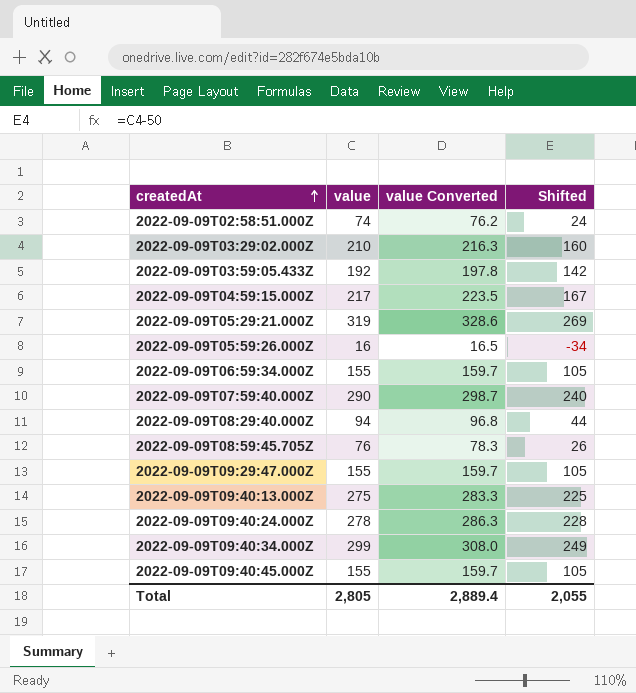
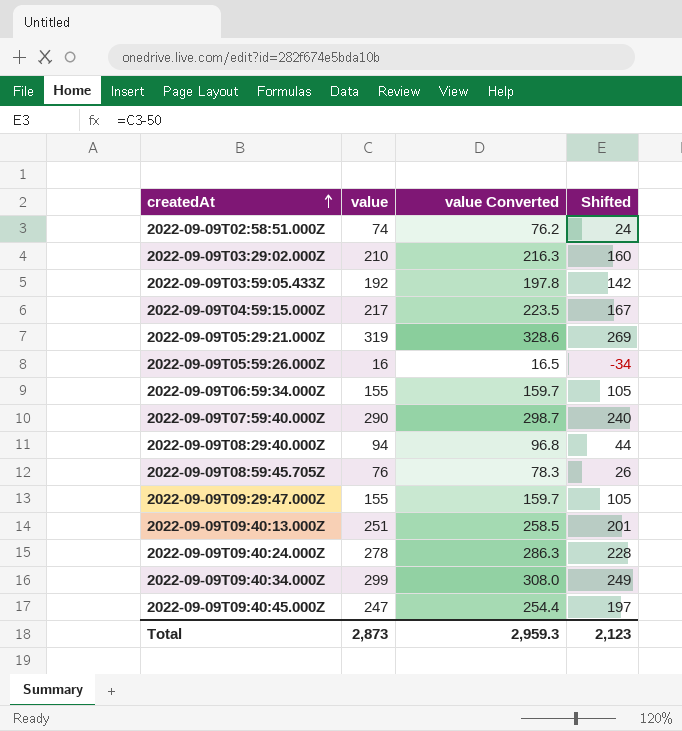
2022-09-09T09:40:13.000Z | value: 275 -> 251
2022-09-09T09:40:13.000Z | value Converted: 283.3 -> 258.5
2022-09-09T09:40:13.000Z | Shifted: 225 -> 201
2022-09-09T09:40:45.000Z | value: 155 -> 247
2022-09-09T09:40:45.000Z | value Converted: 159.7 -> 254.4
2022-09-09T09:40:45.000Z | Shifted: 105 -> 197
Total | value: 2,805 -> 2,873
Total | value Converted: 2,889.4 -> 2,959.3
Total | Shifted: 2,055 -> 2,123

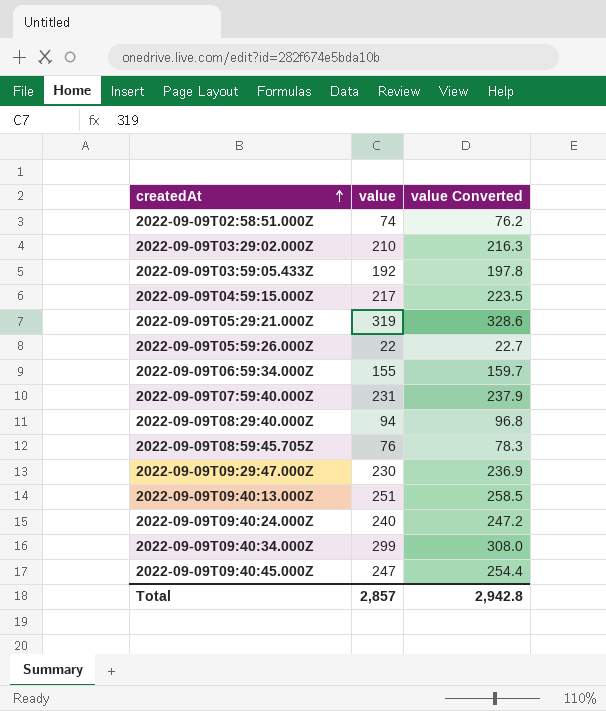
column Shifted | formula: [value] - 50 -> none
2022-09-09T05:59:26.000Z | value: 16 -> 22
2022-09-09T05:59:26.000Z | value Converted: 16.5 -> 22.7
2022-09-09T07:59:40.000Z | value: 290 -> 231
2022-09-09T07:59:40.000Z | value Converted: 298.7 -> 237.9
2022-09-09T09:29:47.000Z | value: 155 -> 230
2022-09-09T09:29:47.000Z | value Converted: 159.7 -> 236.9
2022-09-09T09:40:24.000Z | value: 278 -> 240
2022-09-09T09:40:24.000Z | value Converted: 286.3 -> 247.2
Total | value: 2,873 -> 2,857
Total | value Converted: 2,959.3 -> 2,942.8

